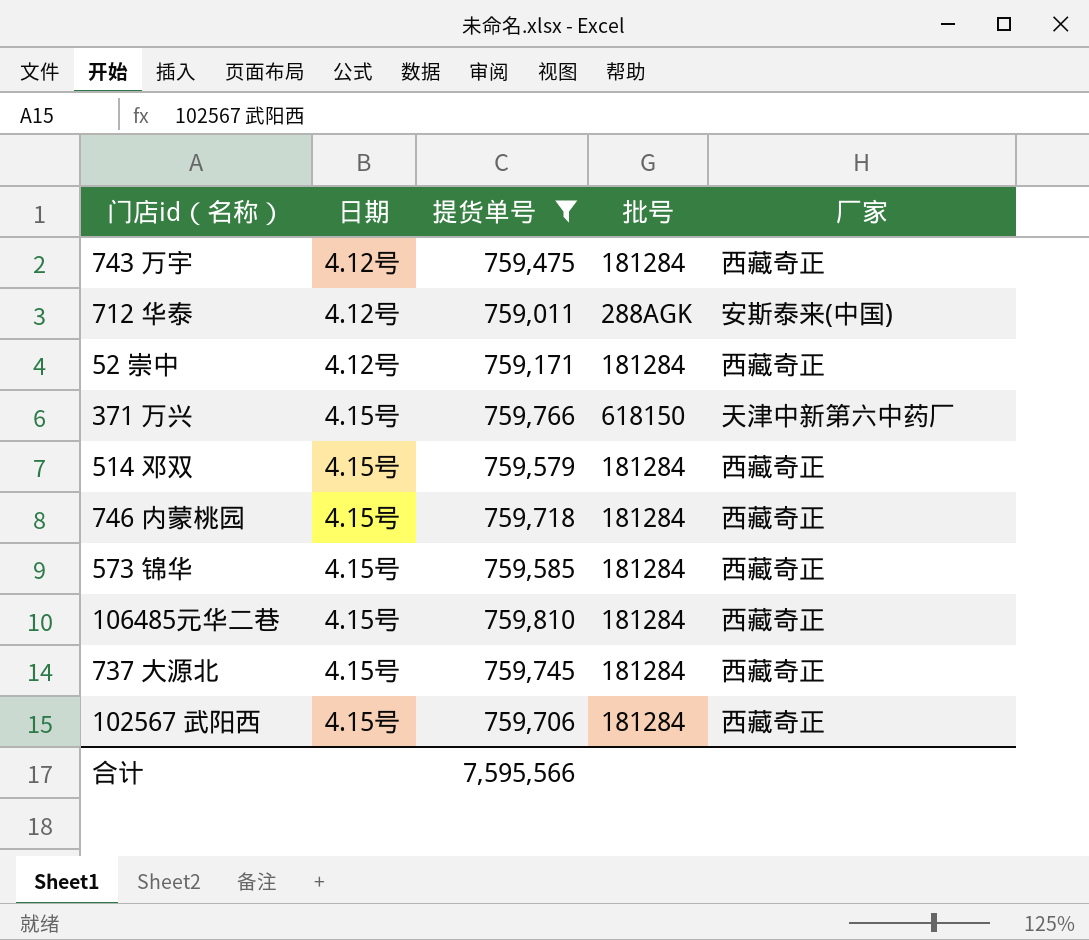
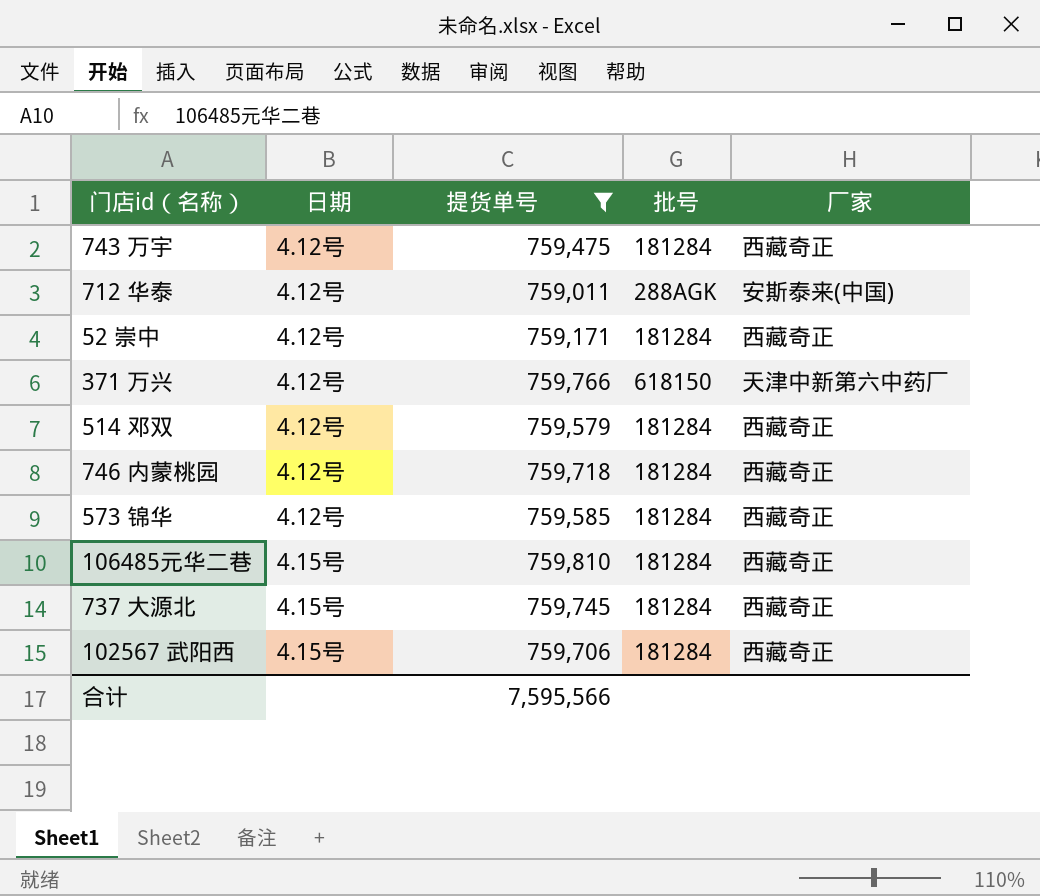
371 万兴 | 日期: 4.15号 -> 4.12号
514 邓双 | 日期: 4.15号 -> 4.12号
746 内蒙桃园 | 日期: 4.15号 -> 4.12号
573 锦华 | 日期: 4.15号 -> 4.12号

